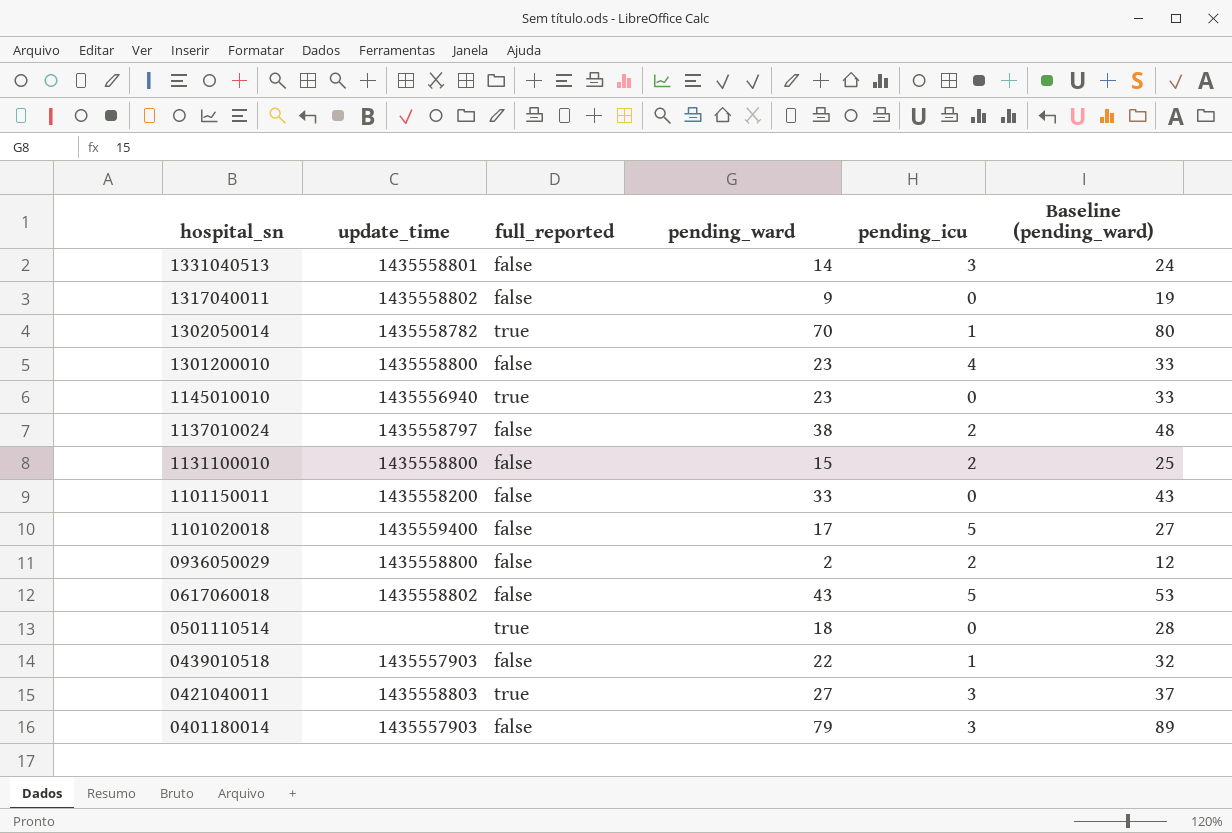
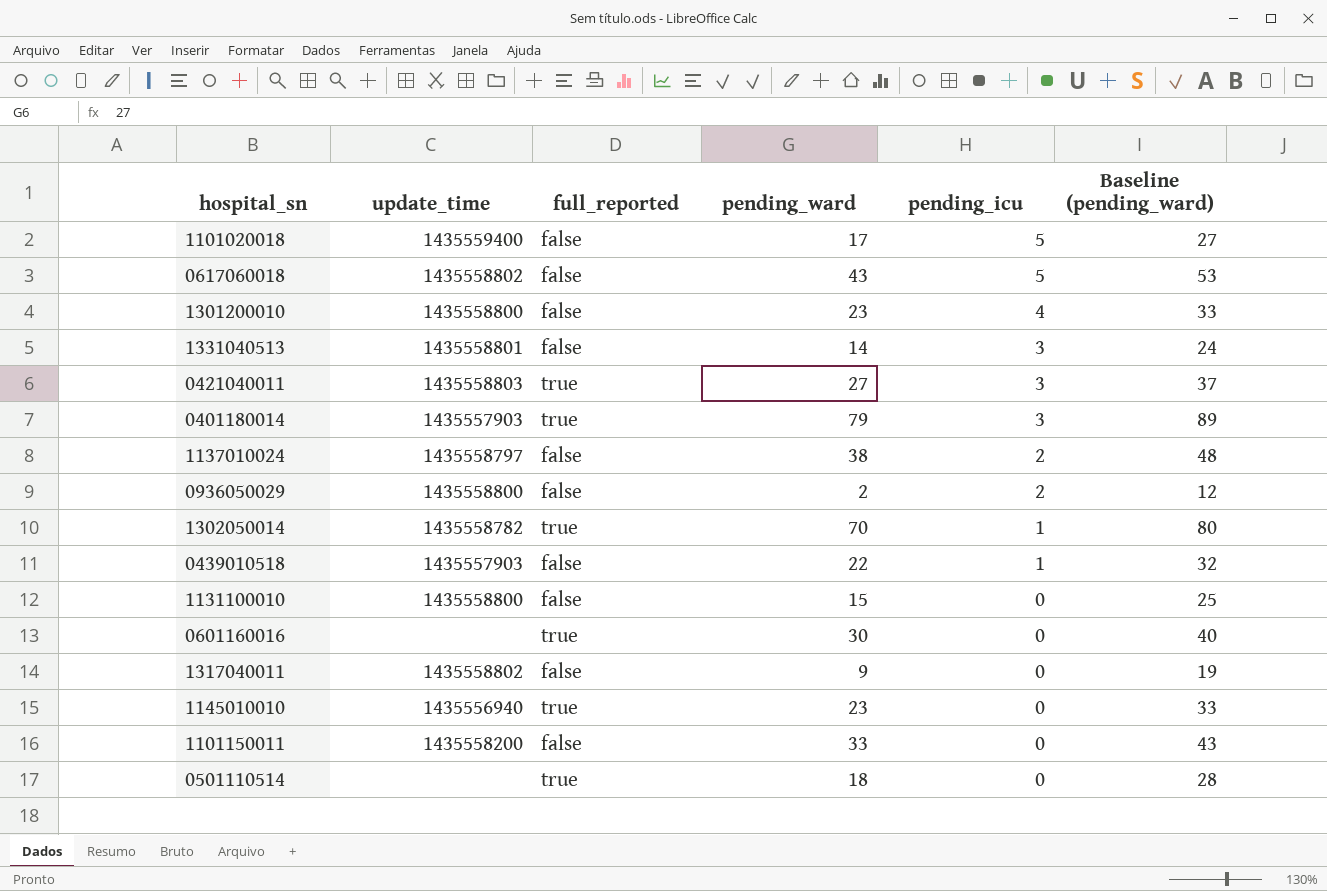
row order: hospital_sn descending -> pending_icu descending
0401180014 | full_reported: false -> true
1131100010 | pending_icu: 2 -> 0
row 0601160016: none -> none | true | 30 | 0 | 40

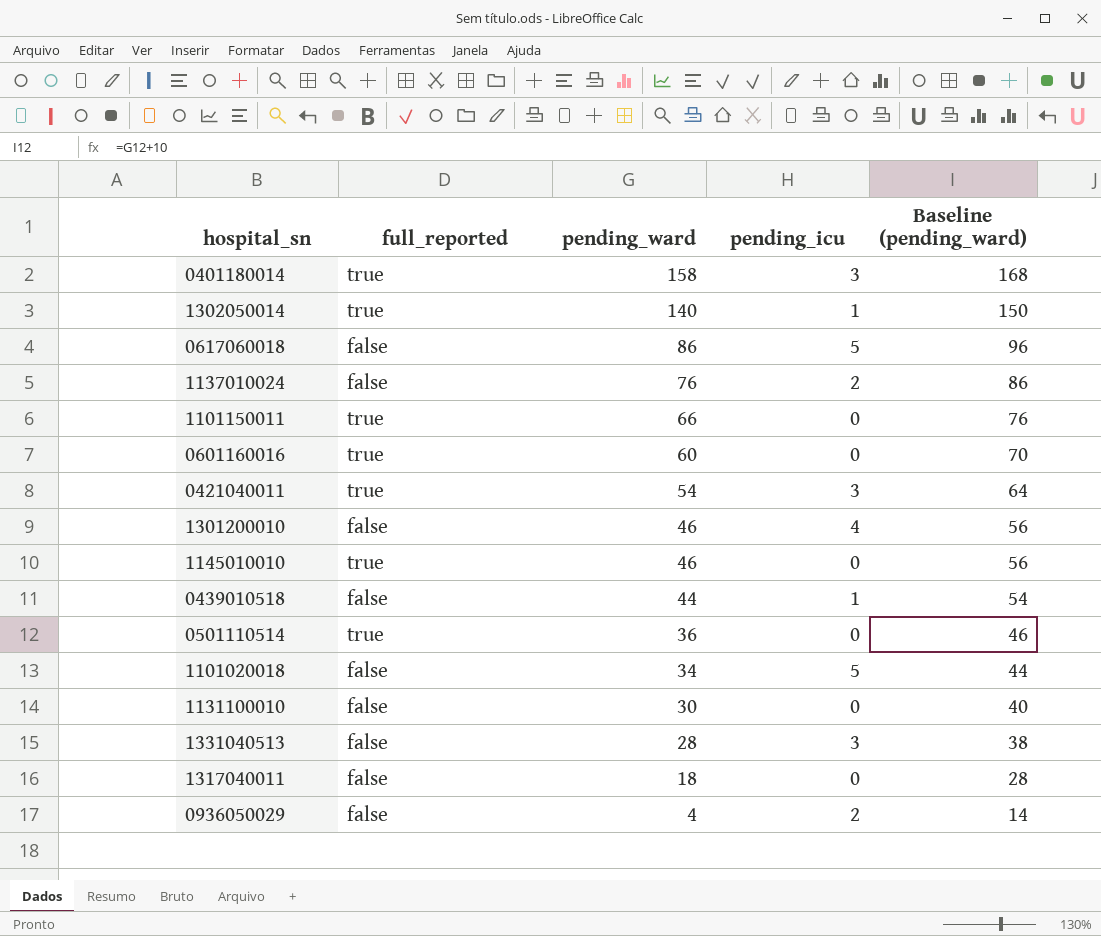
row order: pending_icu descending -> pending_ward descending
column update_time | position: 2 -> none
0401180014 | pending_ward: 79 -> 158
0401180014 | Baseline (pending_ward): 89 -> 168
1302050014 | pending_ward: 70 -> 140
1302050014 | Baseline (pending_ward): 80 -> 150
0617060018 | pending_ward: 43 -> 86
0617060018 | Baseline (pending_ward): 53 -> 96
1137010024 | pending_ward: 38 -> 76
1137010024 | Baseline (pending_ward): 48 -> 86
1101150011 | full_reported: false -> true
1101150011 | pending_ward: 33 -> 66
1101150011 | Baseline (pending_ward): 43 -> 76
0601160016 | pending_ward: 30 -> 60
0601160016 | Baseline (pending_ward): 40 -> 70
0421040011 | pending_ward: 27 -> 54
0421040011 | Baseline (pending_ward): 37 -> 64
1301200010 | pending_ward: 23 -> 46
1301200010 | Baseline (pending_ward): 33 -> 56
1145010010 | pending_ward: 23 -> 46
1145010010 | Baseline (pending_ward): 33 -> 56
0439010518 | pending_ward: 22 -> 44
0439010518 | Baseline (pending_ward): 32 -> 54
0501110514 | pending_ward: 18 -> 36
0501110514 | Baseline (pending_ward): 28 -> 46
1101020018 | pending_ward: 17 -> 34
1101020018 | Baseline (pending_ward): 27 -> 44
1131100010 | pending_ward: 15 -> 30
1131100010 | Baseline (pending_ward): 25 -> 40
1331040513 | pending_ward: 14 -> 28
1331040513 | Baseline (pending_ward): 24 -> 38
1317040011 | pending_ward: 9 -> 18
1317040011 | Baseline (pending_ward): 19 -> 28
0936050029 | pending_ward: 2 -> 4
0936050029 | Baseline (pending_ward): 12 -> 14

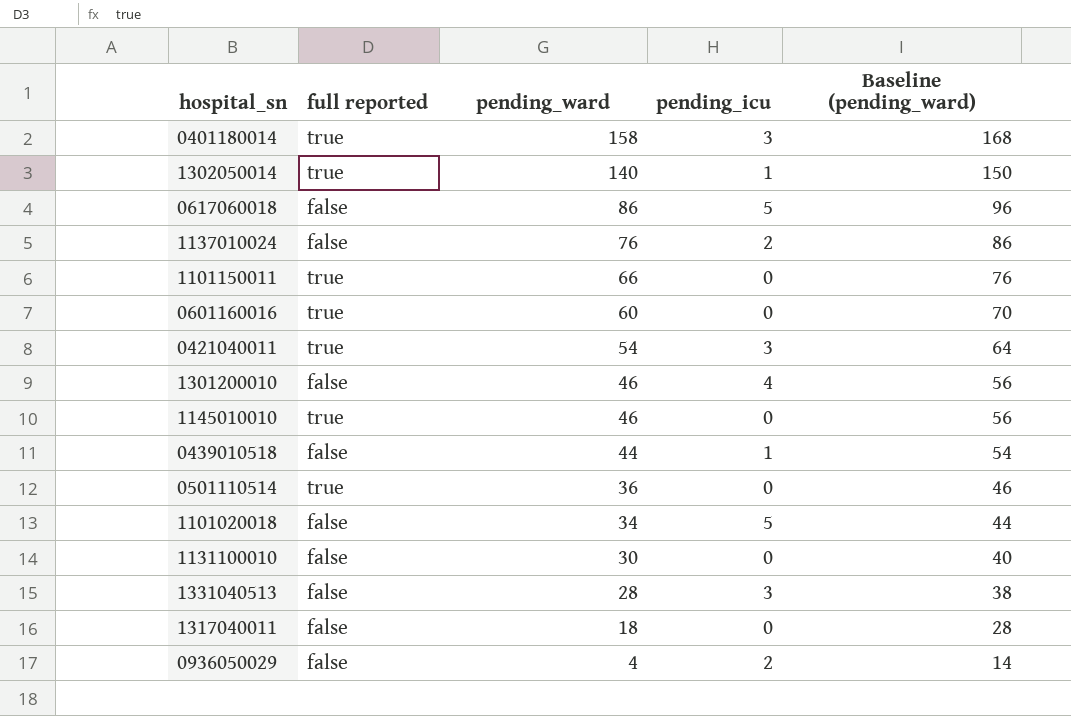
column name: full_reported -> full reported

